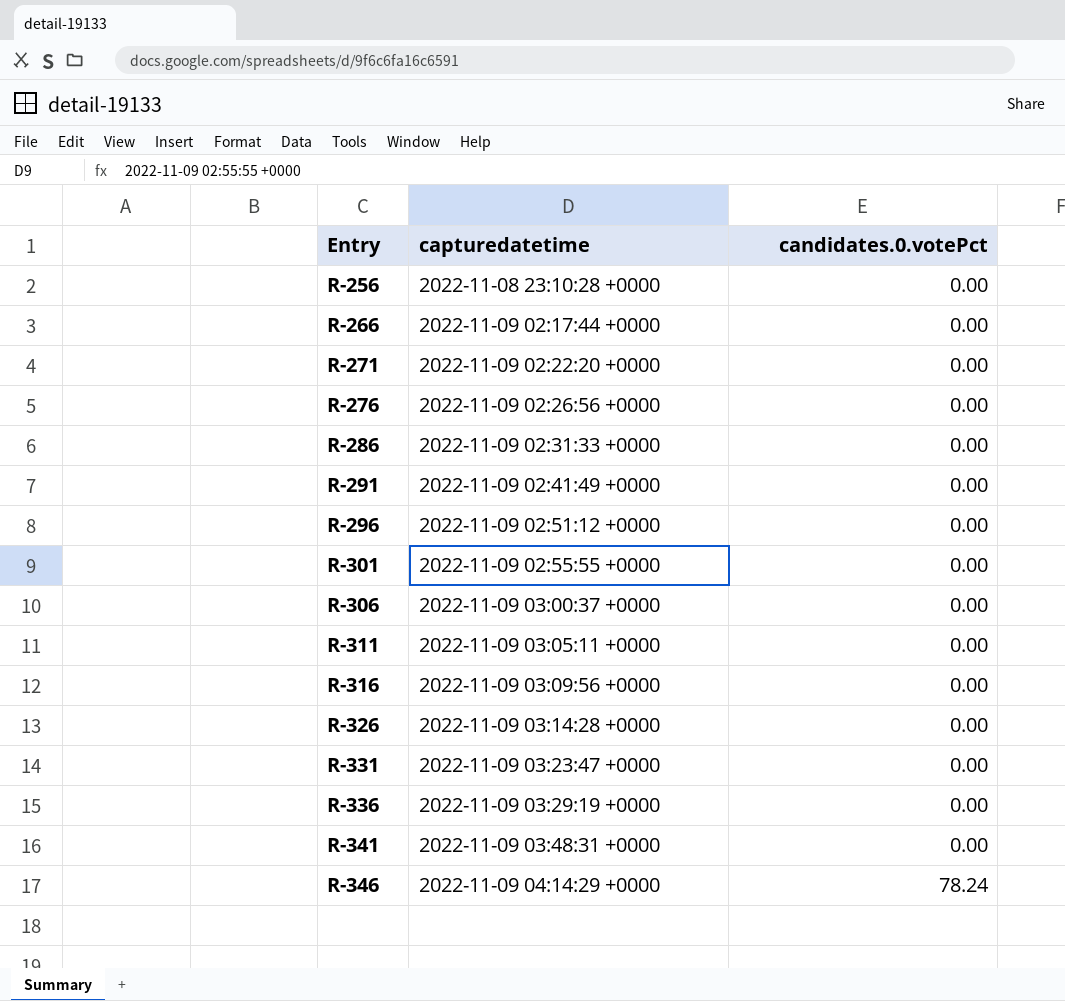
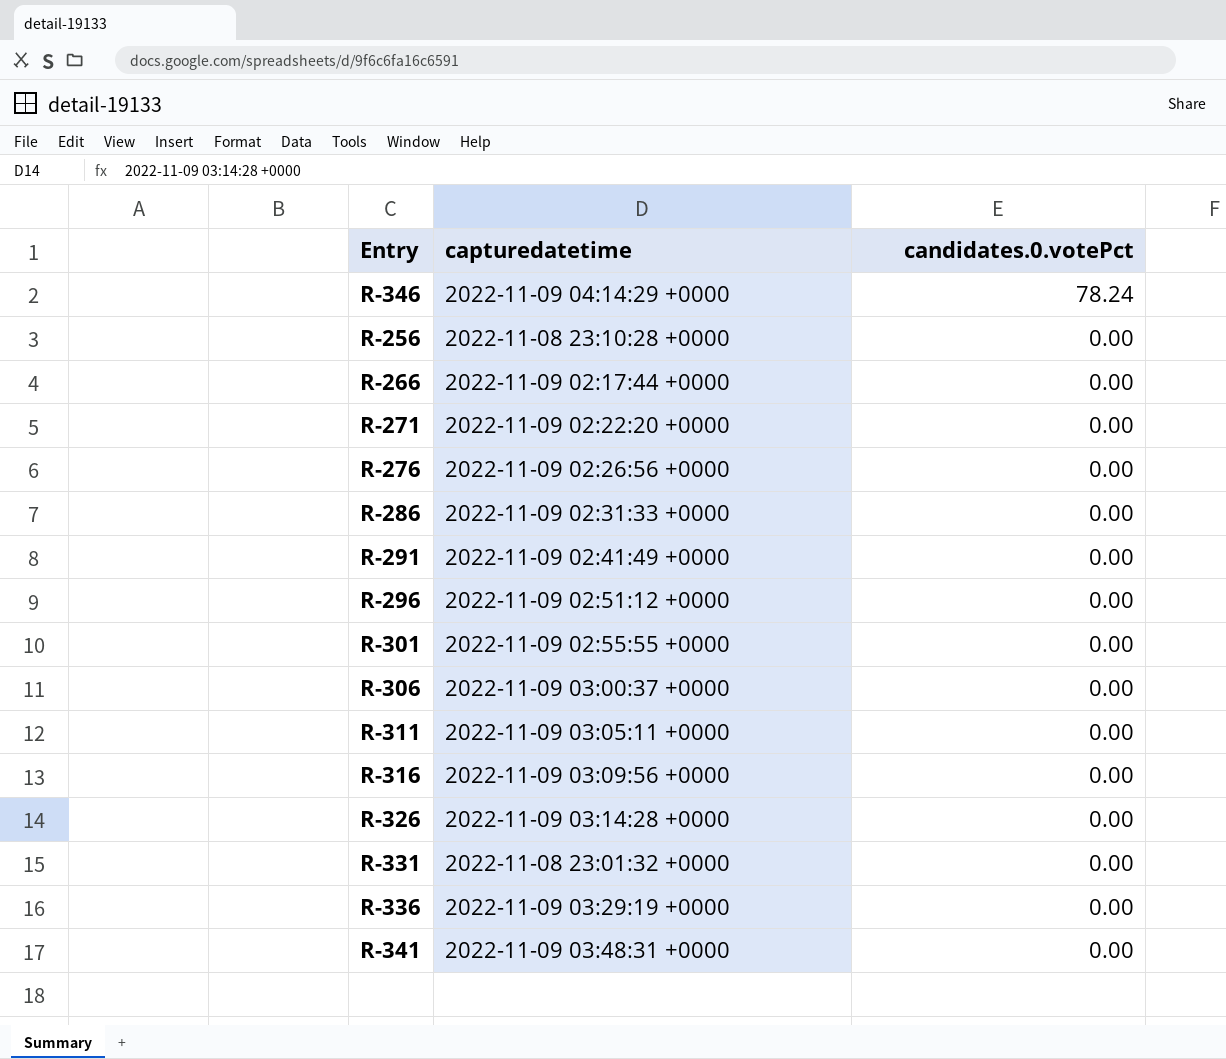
row order: Entry ascending -> candidates.0.votePct descending
R-331 | capturedatetime: 2022-11-09 03:23:47 +0000 -> 2022-11-08 23:01:32 +0000

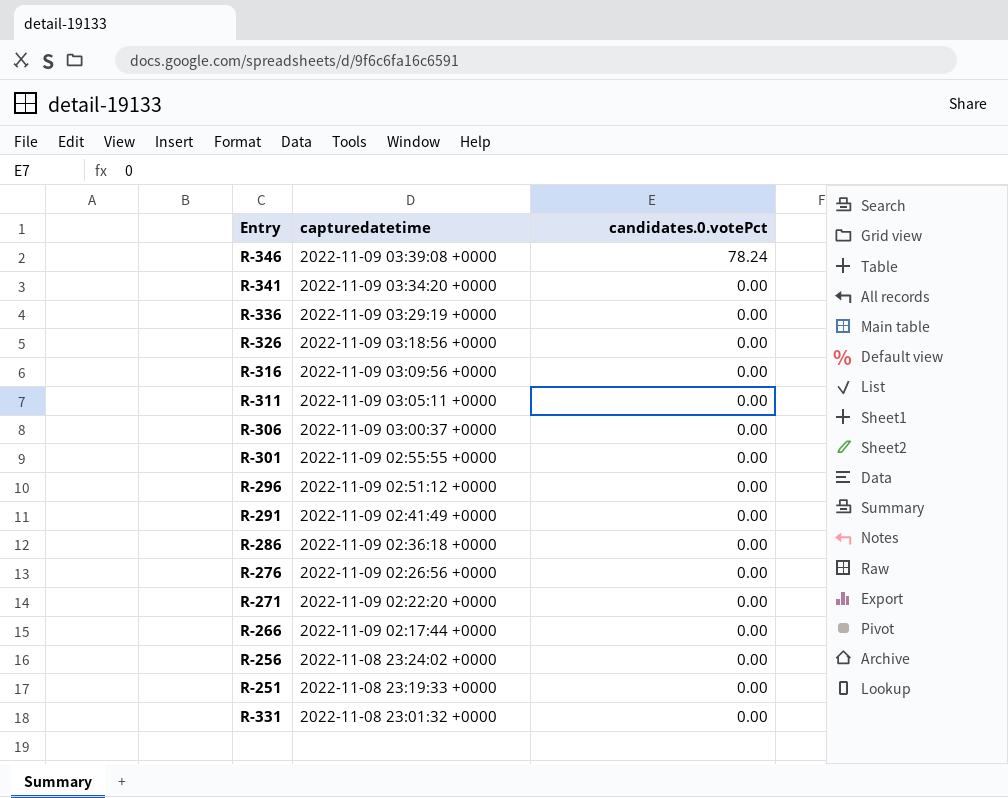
row order: candidates.0.votePct descending -> capturedatetime descending
R-346 | capturedatetime: 2022-11-09 04:14:29 +0000 -> 2022-11-09 03:39:08 +0000
R-341 | capturedatetime: 2022-11-09 03:48:31 +0000 -> 2022-11-09 03:34:20 +0000
R-326 | capturedatetime: 2022-11-09 03:14:28 +0000 -> 2022-11-09 03:18:56 +0000
R-286 | capturedatetime: 2022-11-09 02:31:33 +0000 -> 2022-11-09 02:36:18 +0000
R-256 | capturedatetime: 2022-11-08 23:10:28 +0000 -> 2022-11-08 23:24:02 +0000
row R-251: none -> 2022-11-08 23:19:33 +0000 | 0.00

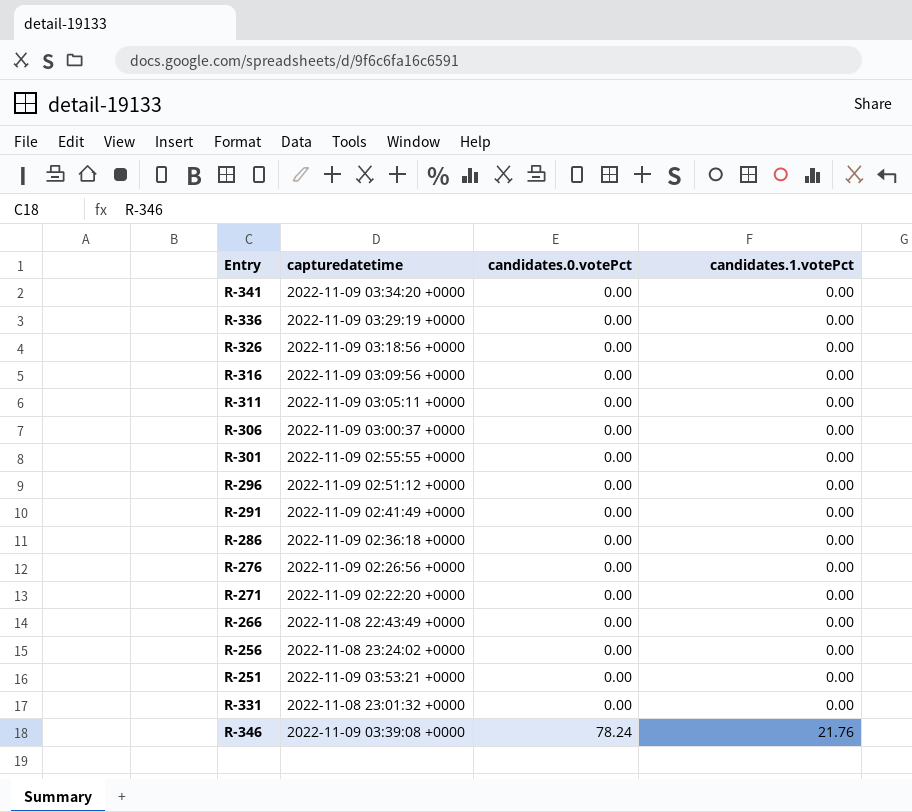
row order: capturedatetime descending -> candidates.0.votePct ascending
column candidates.1.votePct | position: none -> 4
R-266 | capturedatetime: 2022-11-09 02:17:44 +0000 -> 2022-11-08 22:43:49 +0000
R-251 | capturedatetime: 2022-11-08 23:19:33 +0000 -> 2022-11-09 03:53:21 +0000

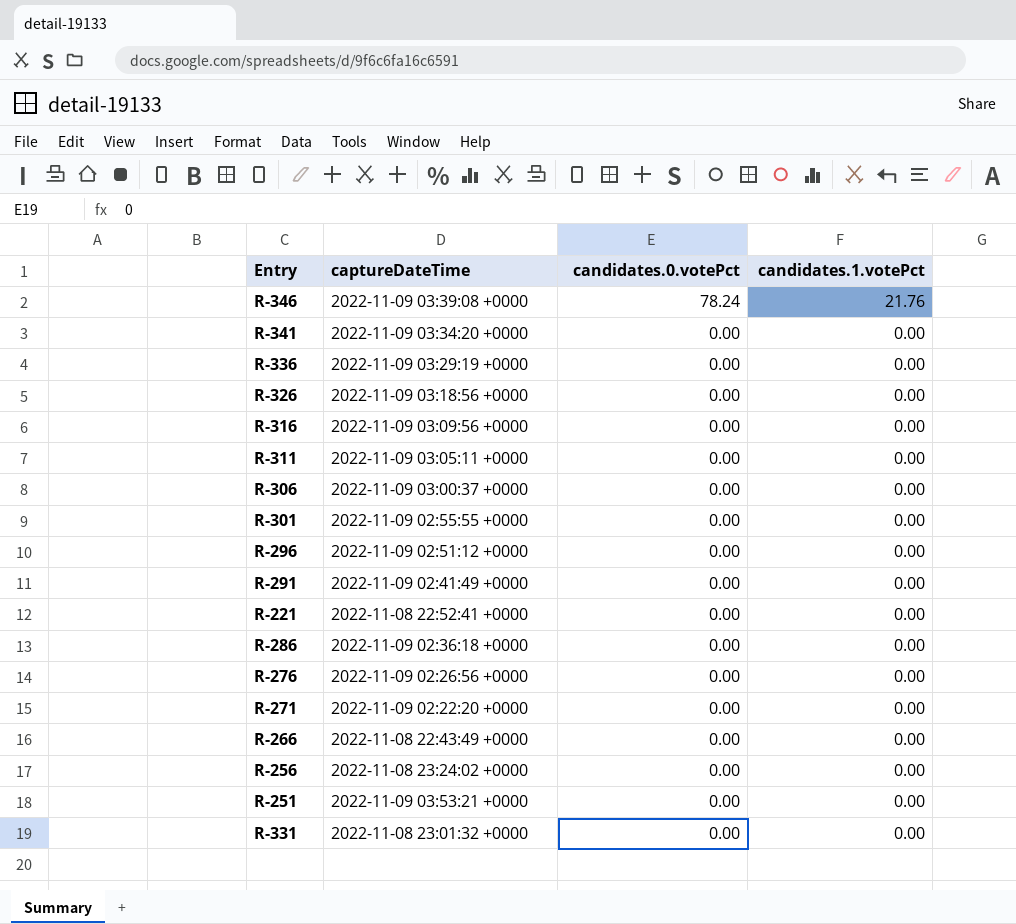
row order: candidates.0.votePct ascending -> candidates.0.votePct descending
column name: capturedatetime -> captureDateTime
row R-221: none -> 2022-11-08 22:52:41 +0000 | 0.00 | 0.00

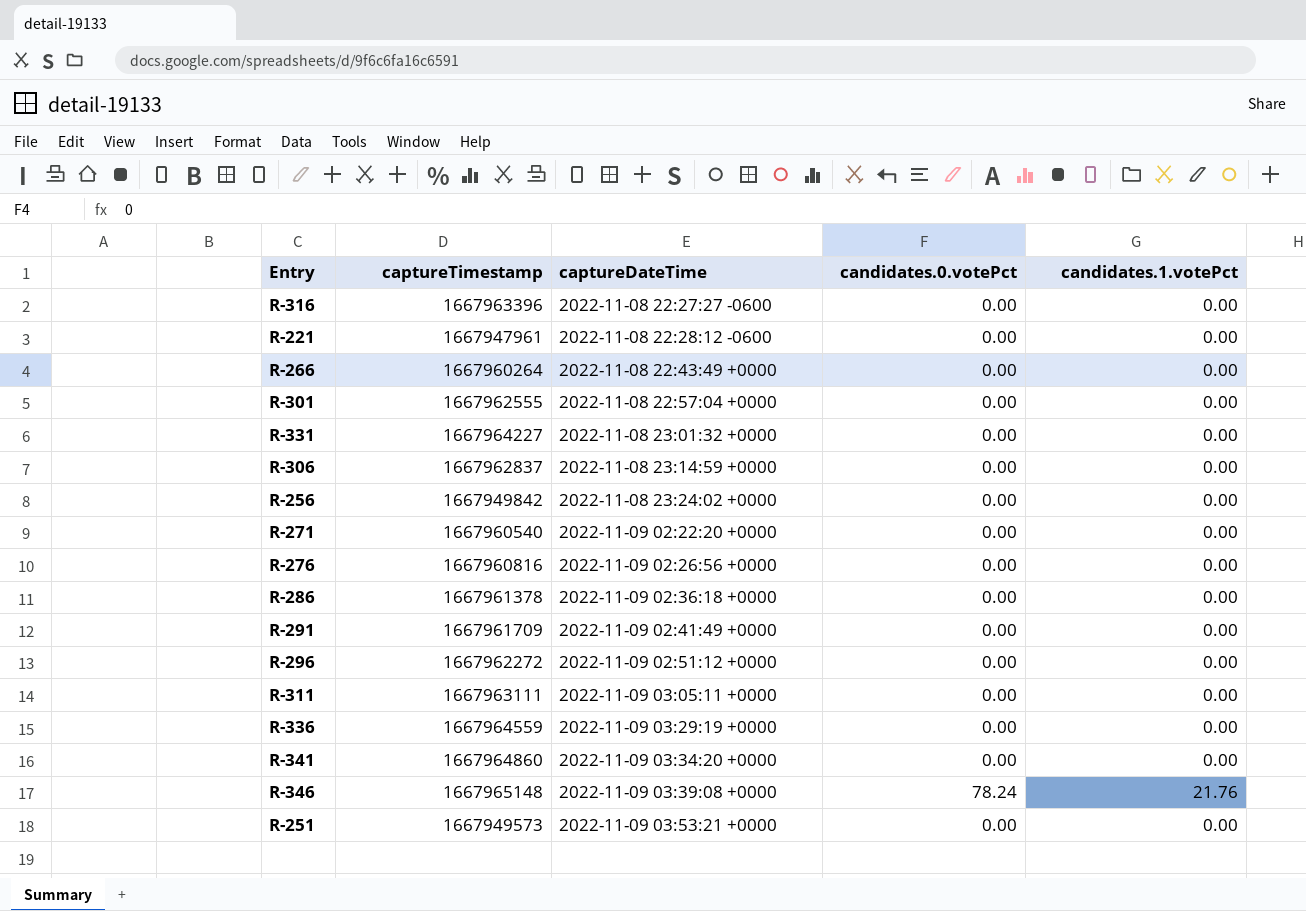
row order: candidates.0.votePct descending -> captureDateTime ascending
column captureTimestamp | position: none -> 2
row R-326: 2022-11-09 03:18:56 +0000 | 0.00 | 0.00 -> none
R-316 | captureDateTime: 2022-11-09 03:09:56 +0000 -> 2022-11-08 22:27:27 -0600
R-221 | captureDateTime: 2022-11-08 22:52:41 +0000 -> 2022-11-08 22:28:12 -0600
R-301 | captureDateTime: 2022-11-09 02:55:55 +0000 -> 2022-11-08 22:57:04 +0000
R-306 | captureDateTime: 2022-11-09 03:00:37 +0000 -> 2022-11-08 23:14:59 +0000

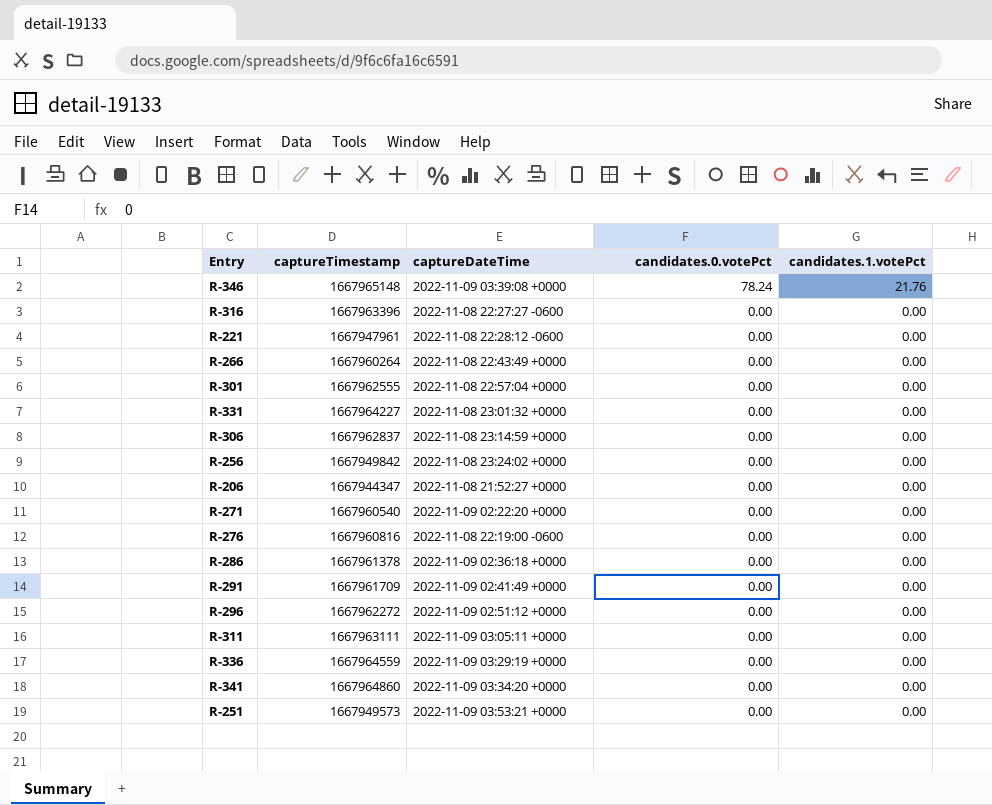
row order: captureDateTime ascending -> candidates.0.votePct descending
row R-206: none -> 1667944347 | 2022-11-08 21:52:27 +0000 | 0.00 | 0.00
R-276 | captureDateTime: 2022-11-09 02:26:56 +0000 -> 2022-11-08 22:19:00 -0600

